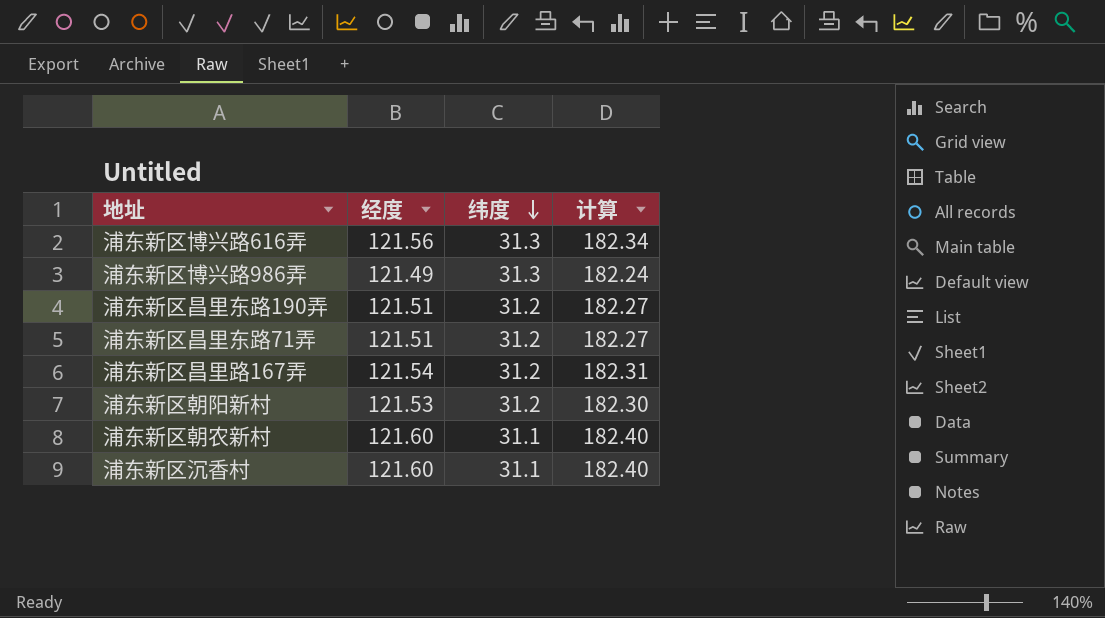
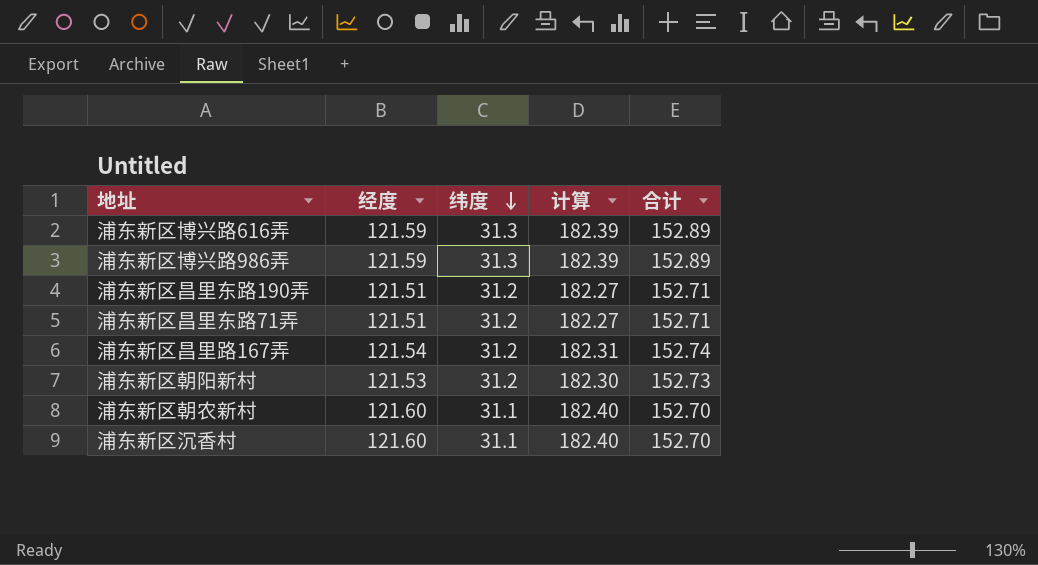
column 合计 | formula: none -> [经度] + [纬度]
浦东新区博兴路616弄 | 经度: 121.56 -> 121.59
浦东新区博兴路616弄 | 计算: 182.34 -> 182.39
浦东新区博兴路986弄 | 经度: 121.49 -> 121.59
浦东新区博兴路986弄 | 计算: 182.24 -> 182.39

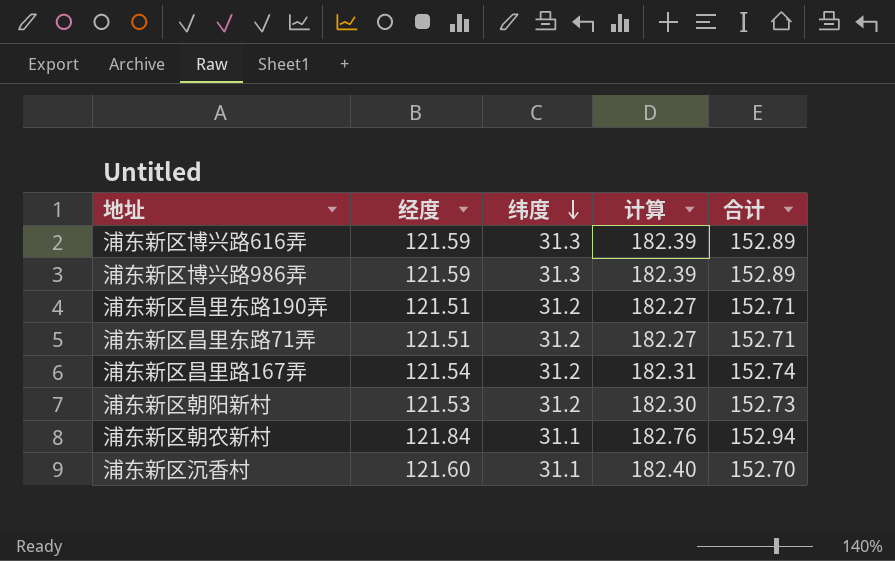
浦东新区朝农新村 | 经度: 121.60 -> 121.84
浦东新区朝农新村 | 计算: 182.40 -> 182.76
浦东新区朝农新村 | 合计: 152.70 -> 152.94

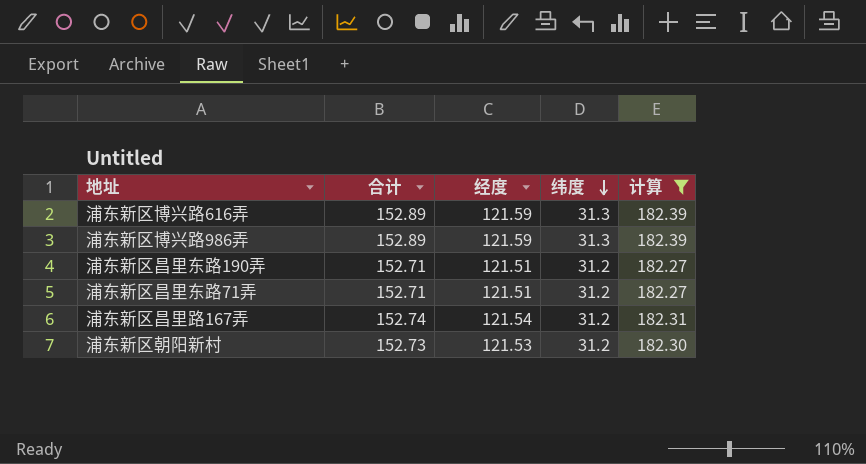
filter: none -> 计算 <= 182.39
column 合计 | position: 5 -> 2

